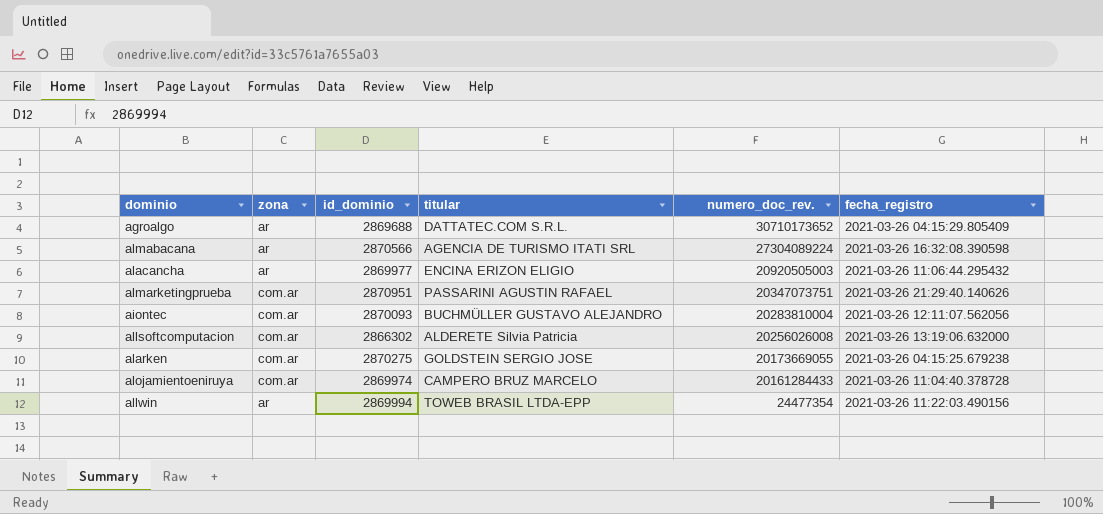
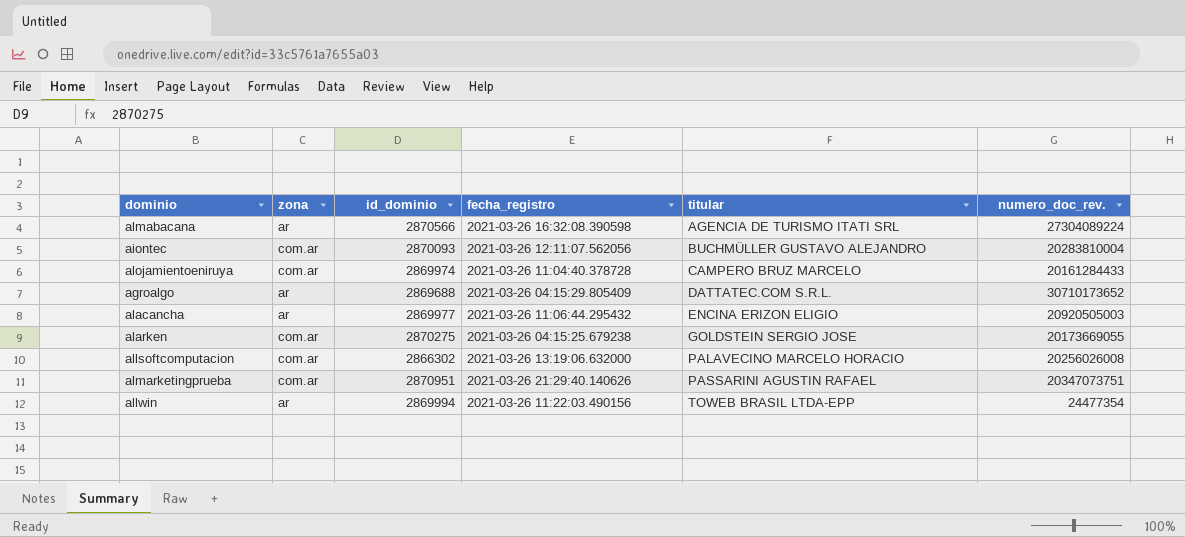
row order: numero_doc_rev. descending -> titular ascending
column fecha_registro | position: 6 -> 4
allsoftcomputacion | titular: ALDERETE Silvia Patricia -> PALAVECINO MARCELO HORACIO

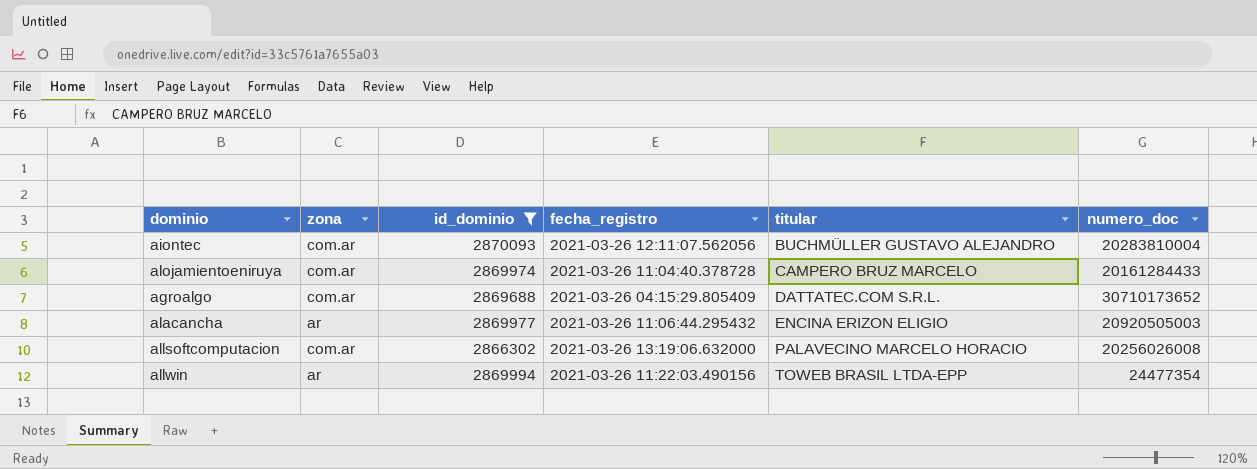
filter: none -> id_dominio <= 2870093
column name: numero_doc_rev. -> numero_doc
agroalgo | zona: ar -> com.ar

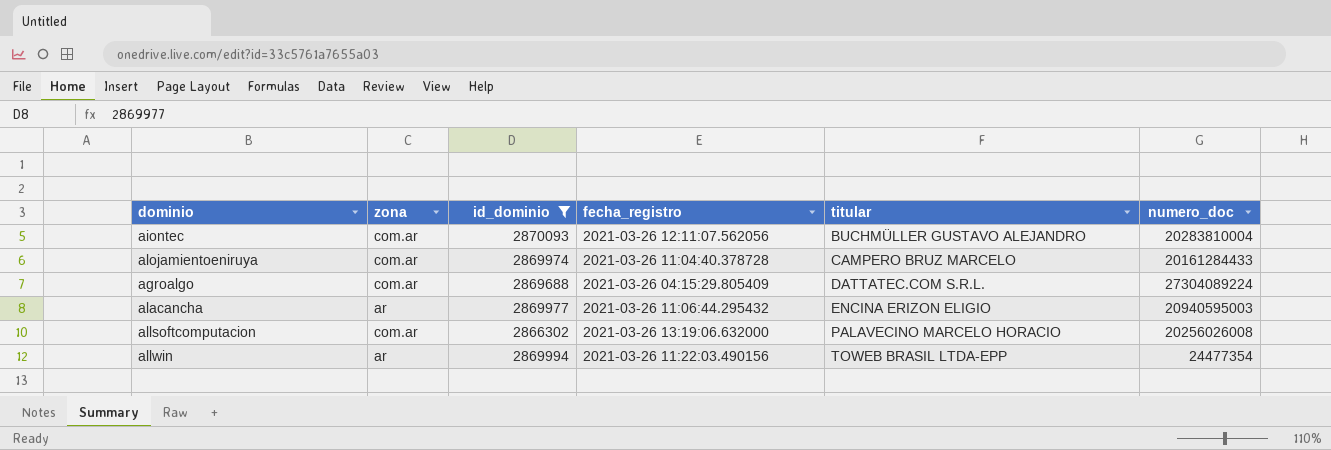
agroalgo | numero_doc: 30710173652 -> 27304089224
alacancha | numero_doc: 20920505003 -> 20940595003

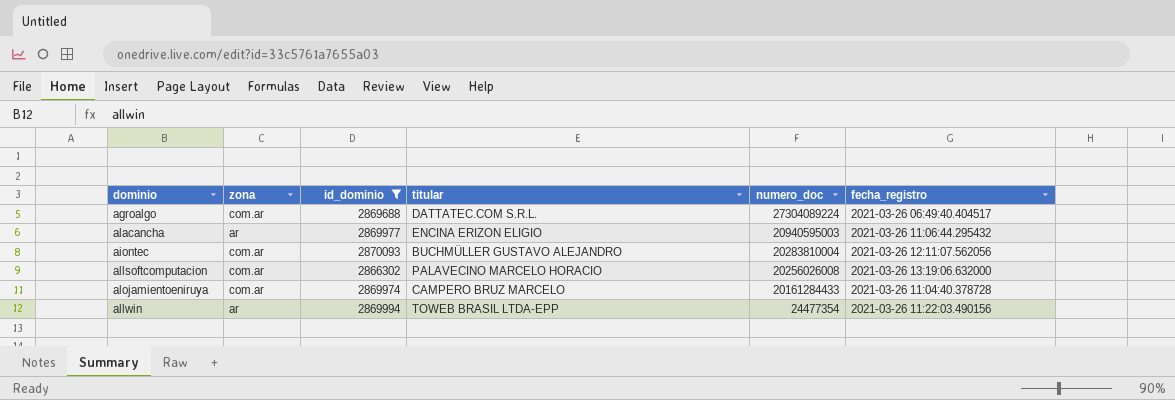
row order: titular ascending -> numero_doc descending
column fecha_registro | position: 4 -> 6
agroalgo | fecha_registro: 2021-03-26 04:15:29.805409 -> 2021-03-26 06:49:40.404517

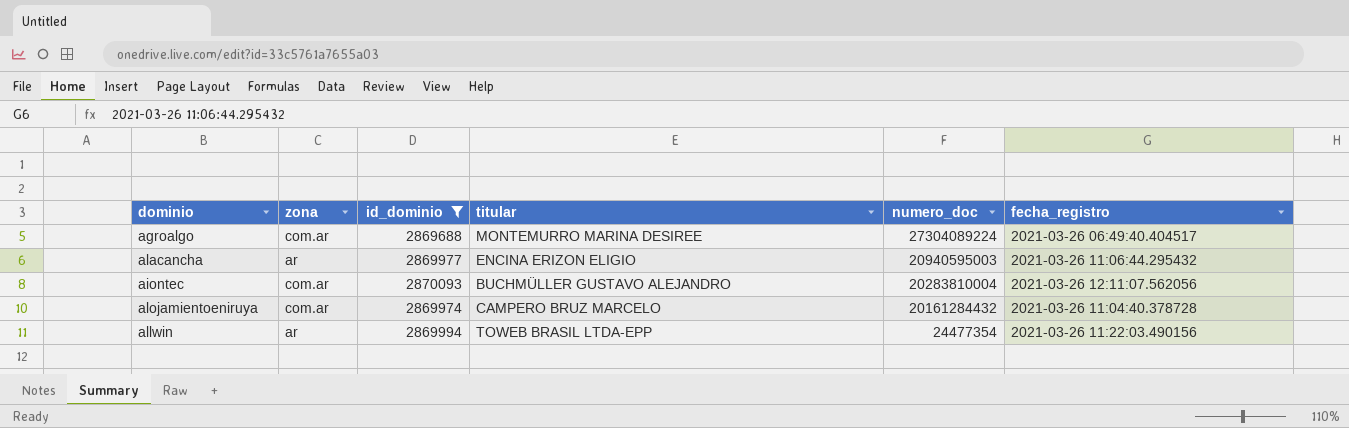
row allsoftcomputacion: com.ar | 2866302 | PALAVECINO MARCELO HORACIO | 20256026008 | 2021-03-26 13:19:06.632000 -> none
agroalgo | titular: DATTATEC.COM S.R.L. -> MONTEMURRO MARINA DESIREE
alojamientoeniruya | numero_doc: 20161284433 -> 20161284432

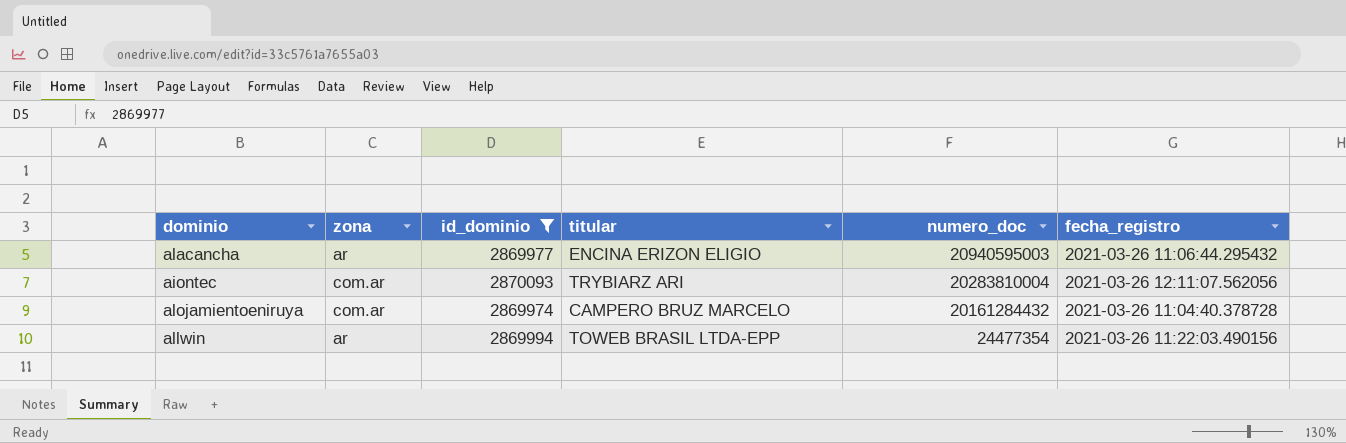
row agroalgo: com.ar | 2869688 | MONTEMURRO MARINA DESIREE | 27304089224 | 2021-03-26 06:49:40.404517 -> none
aiontec | titular: BUCHMÜLLER GUSTAVO ALEJANDRO -> TRYBIARZ ARI

